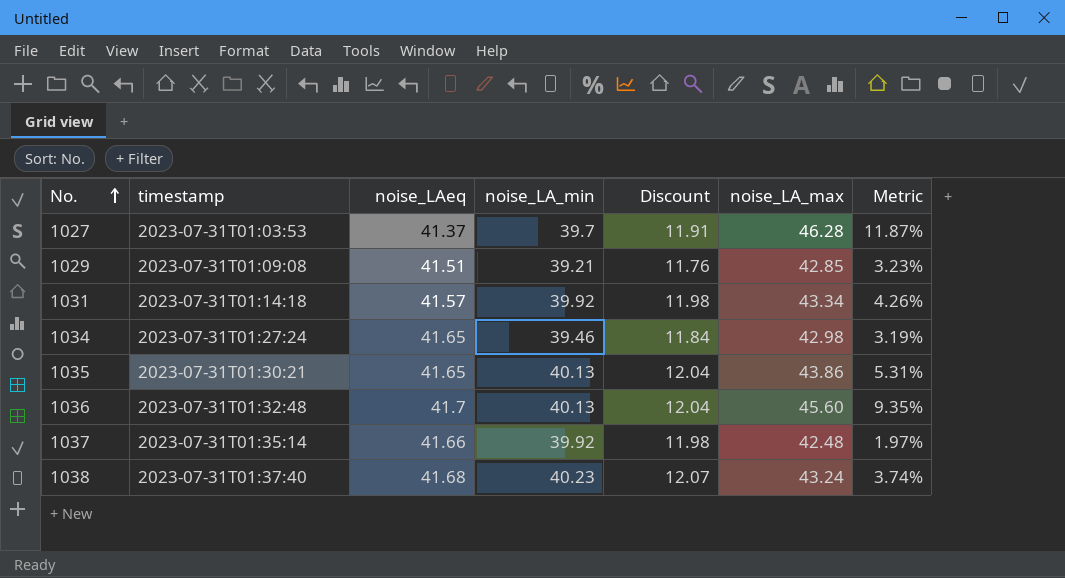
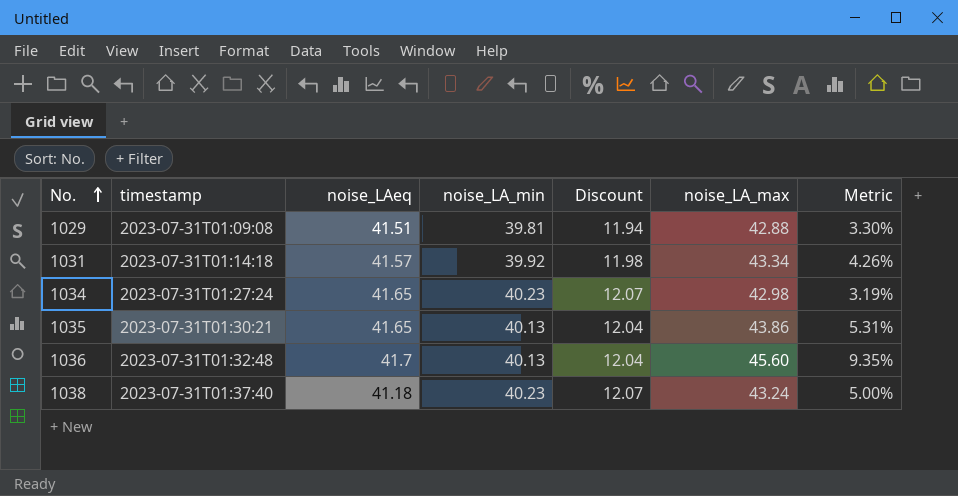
row 1027: 2023-07-31T01:03:53 | 41.37 | 39.7 | 11.91 | 46.28 | 11.87% -> none
row 1037: 2023-07-31T01:35:14 | 41.66 | 39.92 | 11.98 | 42.48 | 1.97% -> none
1029 | noise_LA_min: 39.21 -> 39.81
1029 | Discount: 11.76 -> 11.94
1029 | noise_LA_max: 42.85 -> 42.88
1029 | Metric: 3.23% -> 3.30%
1034 | noise_LA_min: 39.46 -> 40.23
1034 | Discount: 11.84 -> 12.07
1038 | noise_LAeq: 41.68 -> 41.18
1038 | Metric: 3.74% -> 5.00%

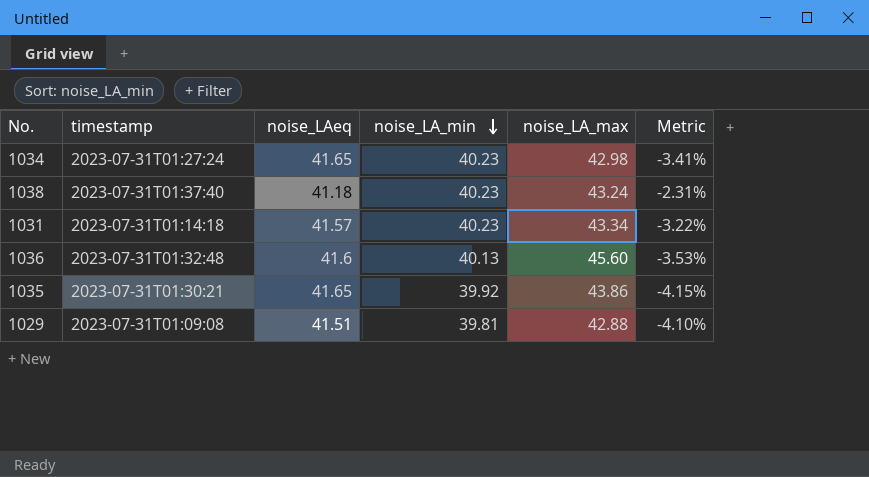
row order: No. ascending -> noise_LA_min descending
column Discount | formula: [noise_LA_min] * 0.3 -> none
column Metric | formula: ([noise_LA_max] - [noise_LAeq]) / [noise_LAeq] -> ([noise_LA_min] - [noise_LAeq]) / [noise_LAeq]
1031 | noise_LA_min: 39.92 -> 40.23
1036 | noise_LAeq: 41.7 -> 41.6
1035 | noise_LA_min: 40.13 -> 39.92

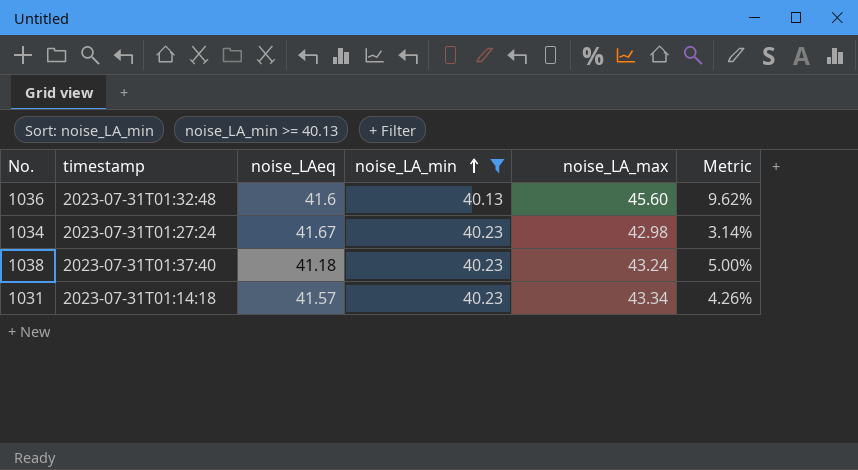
filter: none -> noise_LA_min >= 40.13
row order: noise_LA_min descending -> noise_LA_min ascending
column Metric | formula: ([noise_LA_min] - [noise_LAeq]) / [noise_LAeq] -> ([noise_LA_max] - [noise_LAeq]) / [noise_LAeq]
1034 | noise_LAeq: 41.65 -> 41.67

